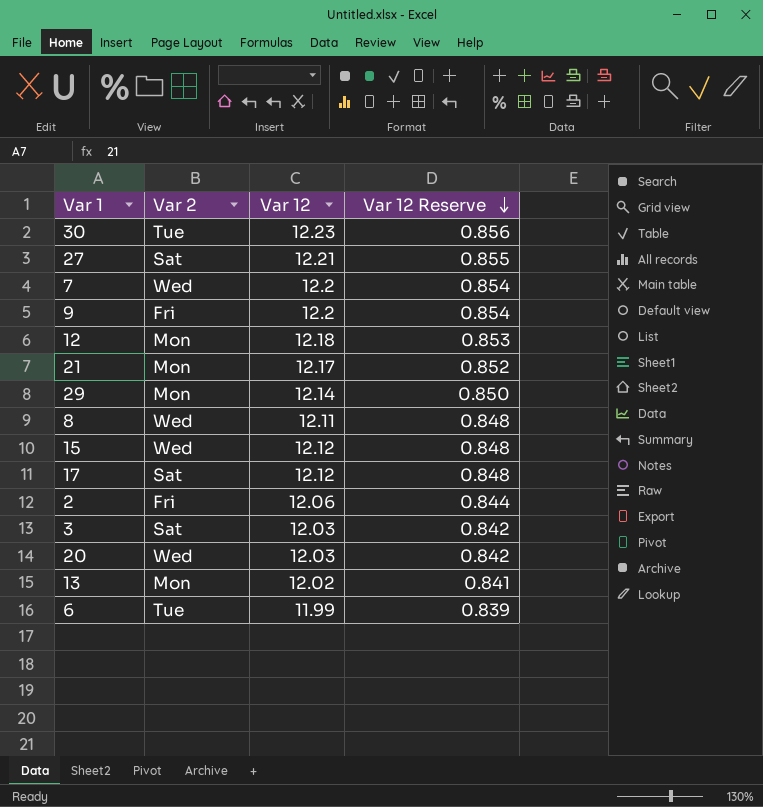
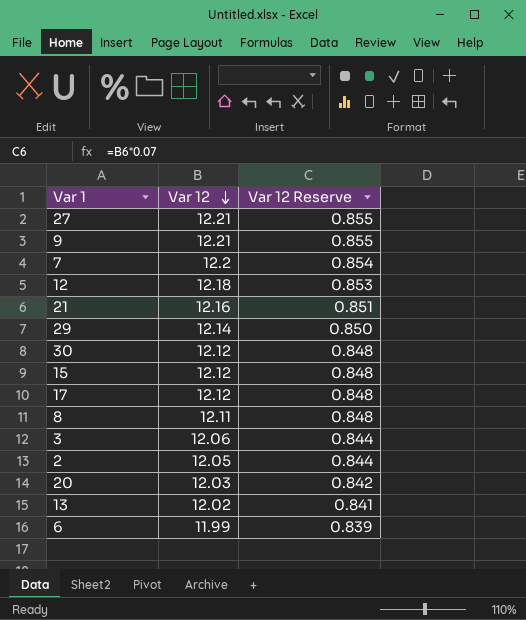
row order: Var 12 Reserve descending -> Var 12 descending
column Var 2 | position: 2 -> none
9 | Var 12: 12.2 -> 12.21
9 | Var 12 Reserve: 0.854 -> 0.855
21 | Var 12: 12.17 -> 12.16
21 | Var 12 Reserve: 0.852 -> 0.851
30 | Var 12: 12.23 -> 12.12
30 | Var 12 Reserve: 0.856 -> 0.848
3 | Var 12: 12.03 -> 12.06
3 | Var 12 Reserve: 0.842 -> 0.844
2 | Var 12: 12.06 -> 12.05

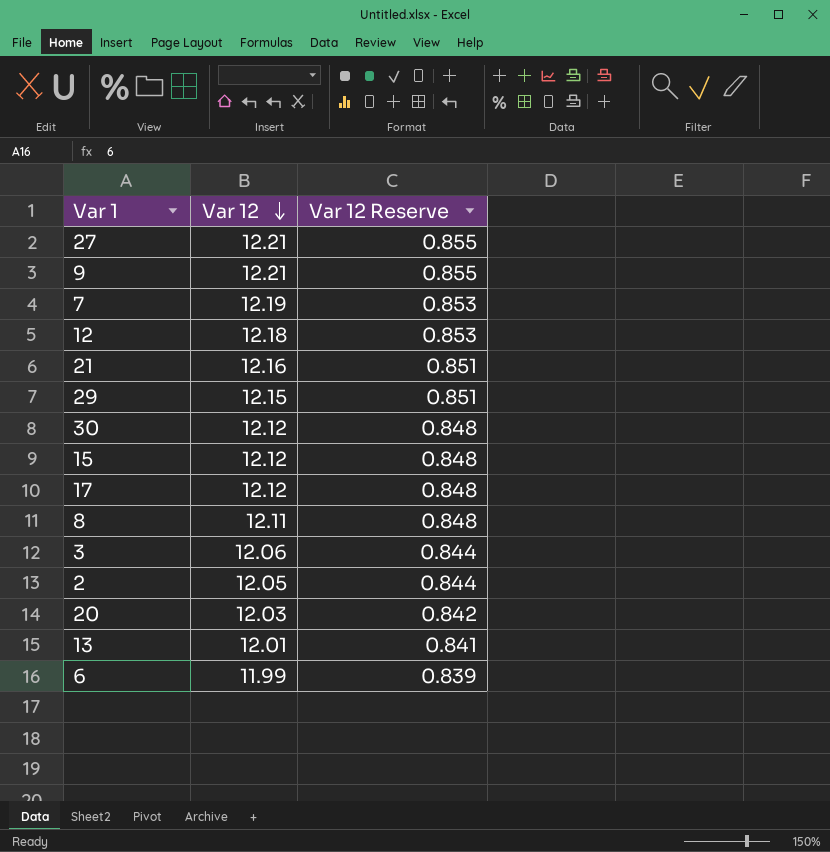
7 | Var 12: 12.2 -> 12.19
7 | Var 12 Reserve: 0.854 -> 0.853
29 | Var 12: 12.14 -> 12.15
29 | Var 12 Reserve: 0.850 -> 0.851
13 | Var 12: 12.02 -> 12.01

